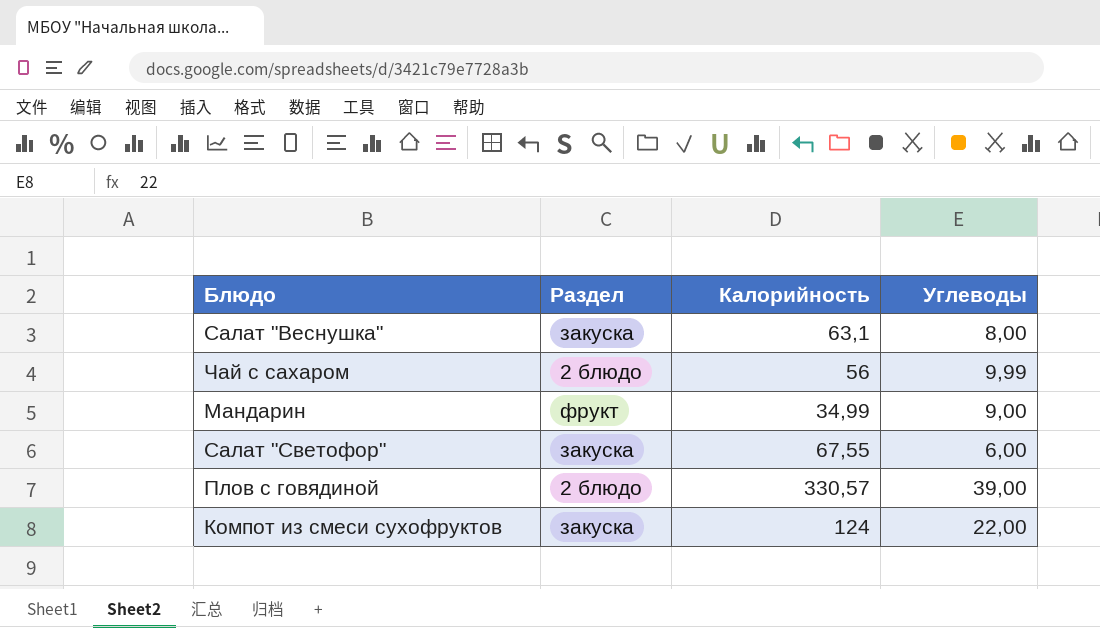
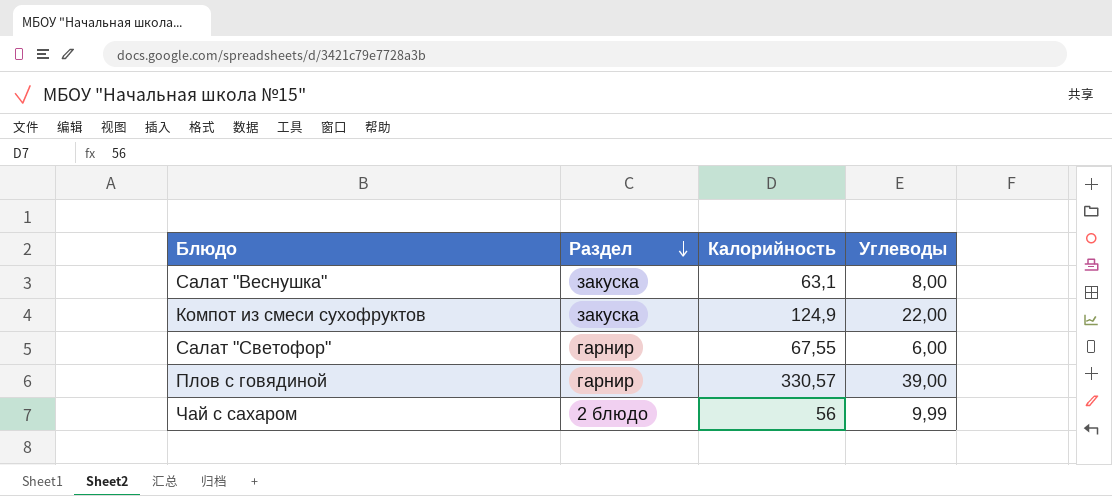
row order: none -> Раздел descending
row Мандарин: фрукт | 34,99 | 9,00 -> none
Компот из смеси сухофруктов | Калорийность: 124 -> 124,9
Салат "Светофор" | Раздел: закуска -> гарнир
Плов с говядиной | Раздел: 2 блюдо -> гарнир

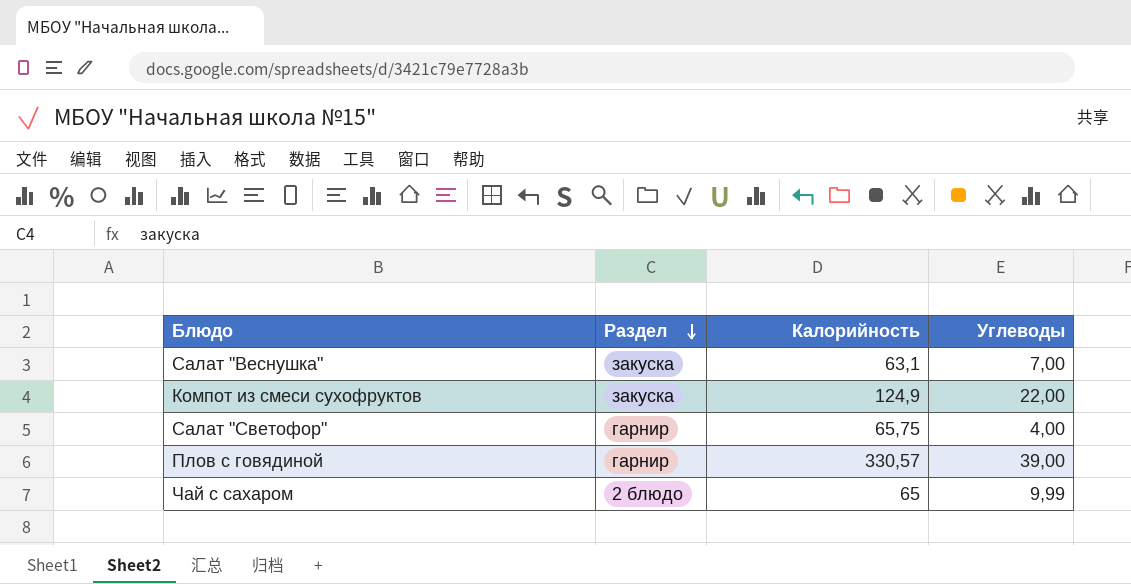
Салат "Веснушка" | Углеводы: 8,00 -> 7,00
Салат "Светофор" | Калорийность: 67,55 -> 65,75
Салат "Светофор" | Углеводы: 6,00 -> 4,00
Чай с сахаром | Калорийность: 56 -> 65

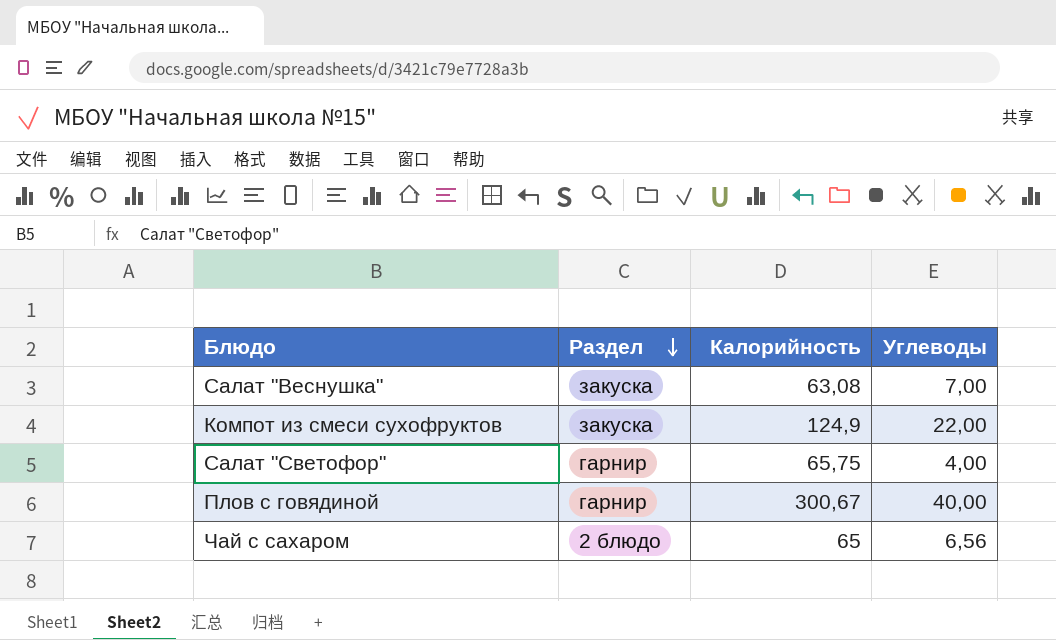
Салат "Веснушка" | Калорийность: 63,1 -> 63,08
Плов с говядиной | Калорийность: 330,57 -> 300,67
Плов с говядиной | Углеводы: 39,00 -> 40,00
Чай с сахаром | Углеводы: 9,99 -> 6,56

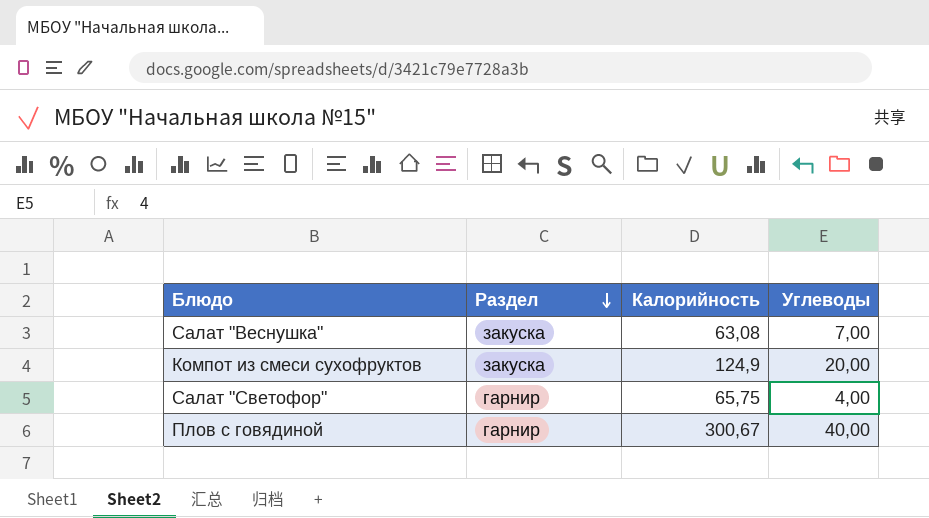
row Чай с сахаром: 2 блюдо | 65 | 6,56 -> none
Компот из смеси сухофруктов | Углеводы: 22,00 -> 20,00

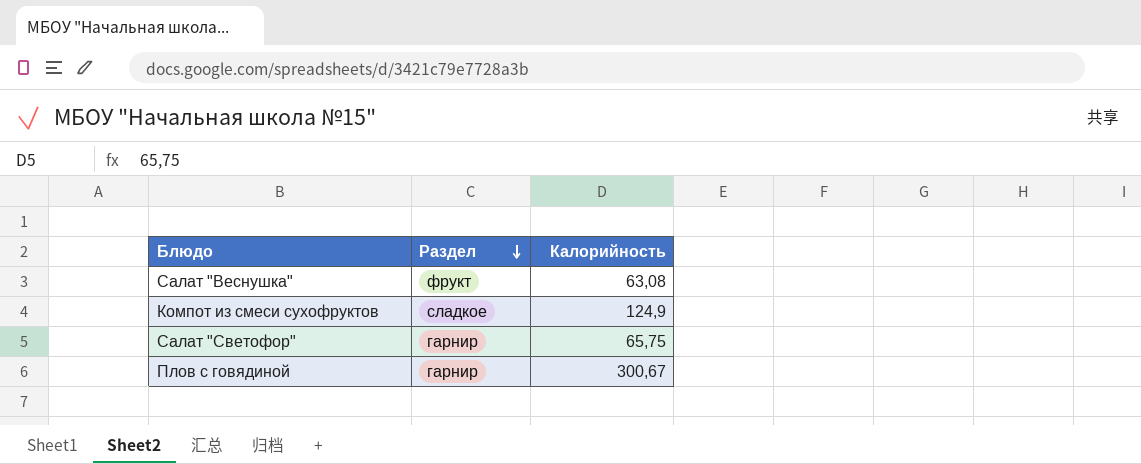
column Углеводы | position: 4 -> none
Салат "Веснушка" | Раздел: закуска -> фрукт
Компот из смеси сухофруктов | Раздел: закуска -> сладкое

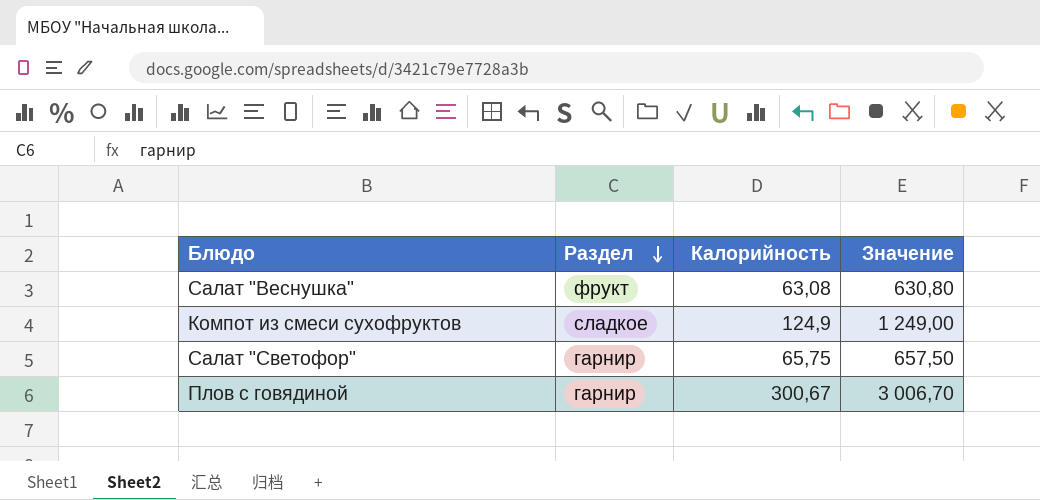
column Значение | formula: none -> [Калорийность] * 10

